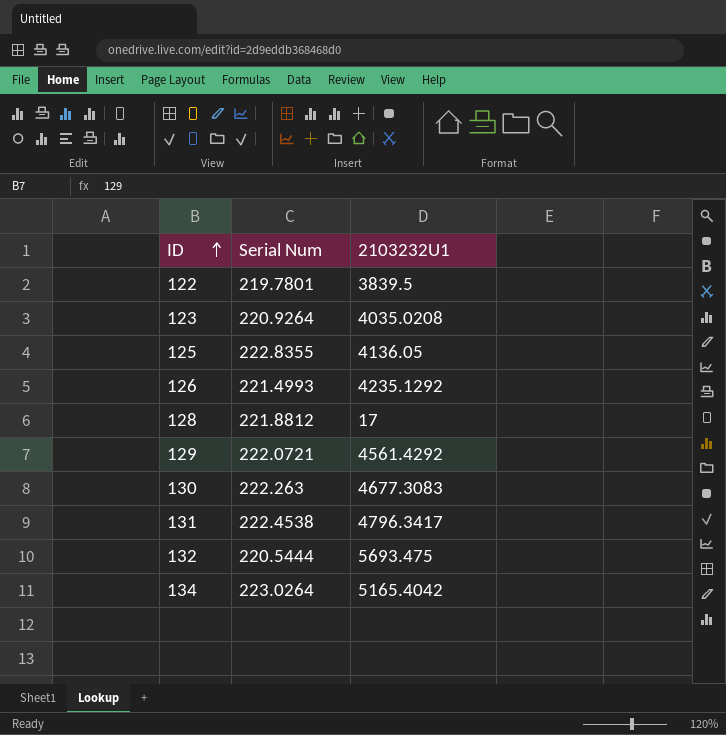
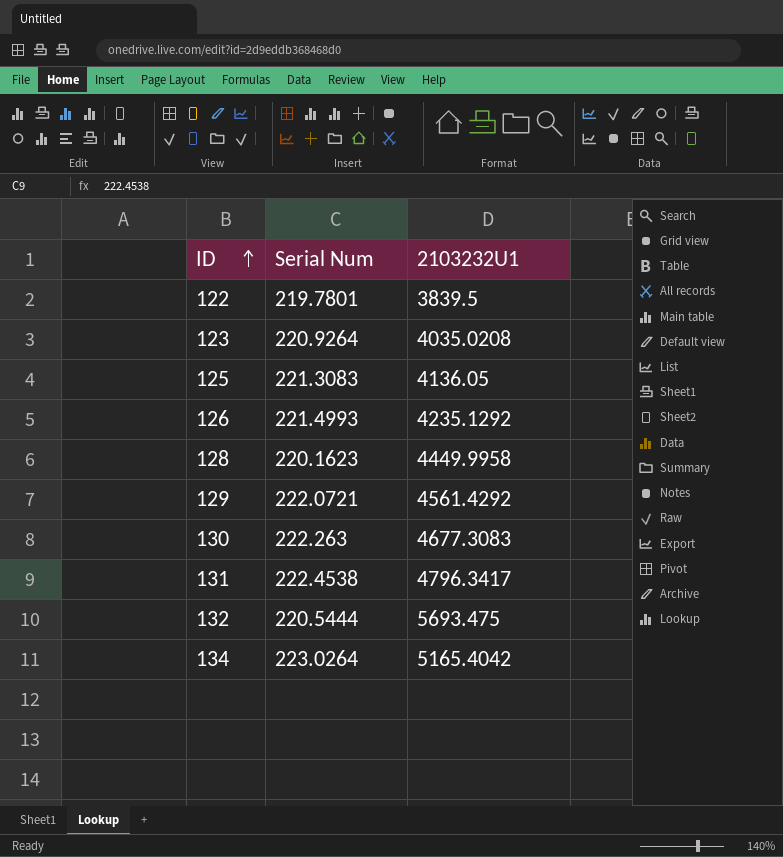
125 | Serial Num: 222.8355 -> 221.3083
128 | Serial Num: 221.8812 -> 220.1623
128 | 2103232U1: 17 -> 4449.9958

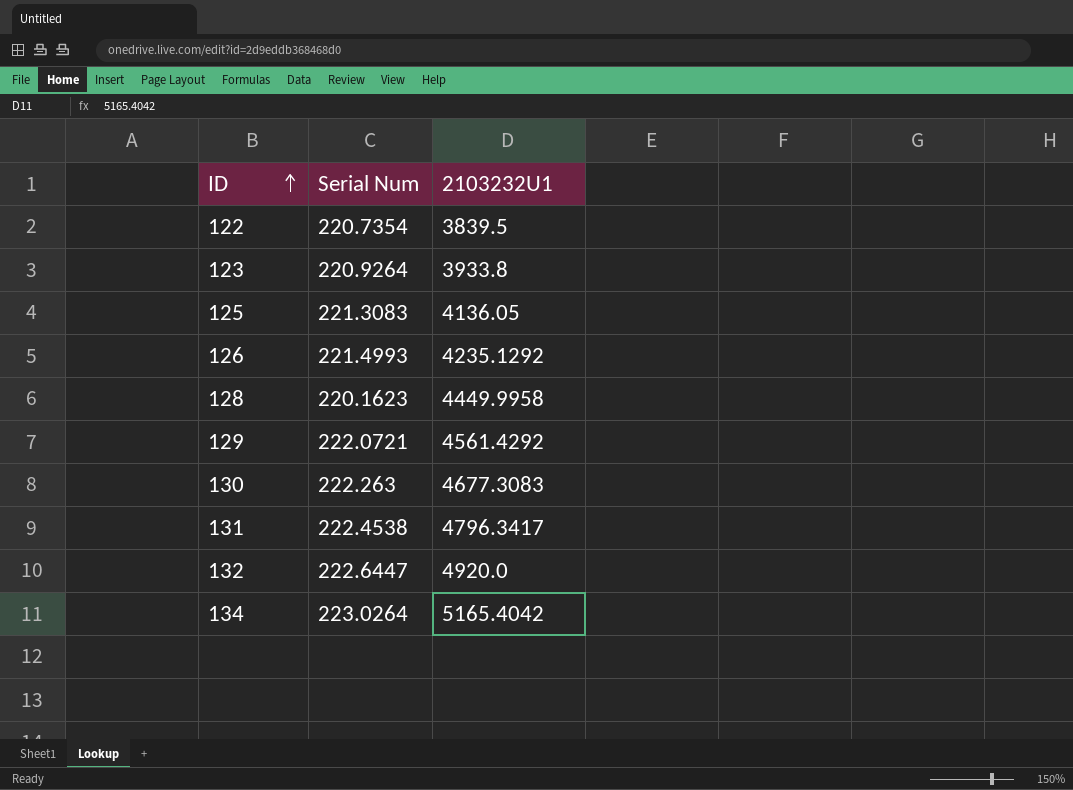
122 | Serial Num: 219.7801 -> 220.7354
123 | 2103232U1: 4035.0208 -> 3933.8
132 | Serial Num: 220.5444 -> 222.6447
132 | 2103232U1: 5693.475 -> 4920.0

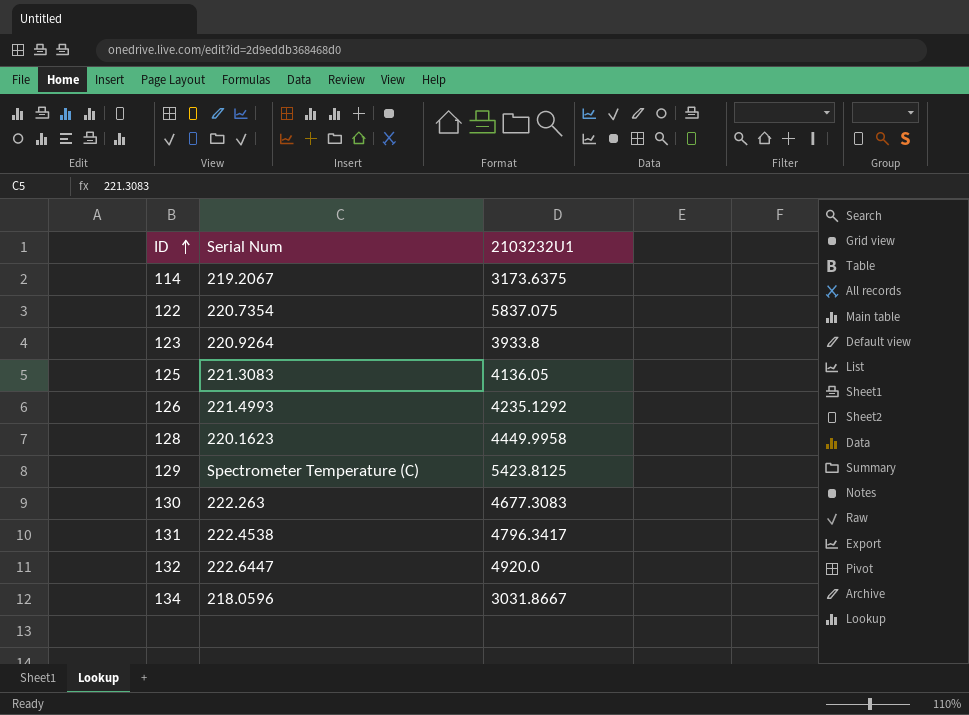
row 114: none -> 219.2067 | 3173.6375
122 | 2103232U1: 3839.5 -> 5837.075
129 | Serial Num: 222.0721 -> Spectrometer Temperature (C)
129 | 2103232U1: 4561.4292 -> 5423.8125
134 | Serial Num: 223.0264 -> 218.0596
134 | 2103232U1: 5165.4042 -> 3031.8667

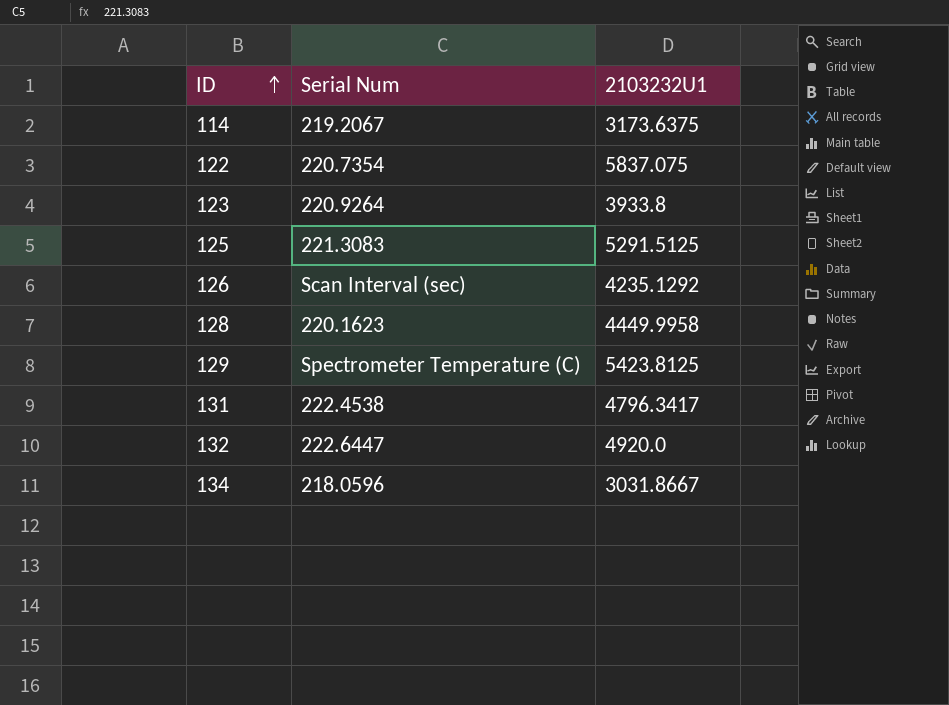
row 130: 222.263 | 4677.3083 -> none
125 | 2103232U1: 4136.05 -> 5291.5125
126 | Serial Num: 221.4993 -> Scan Interval (sec)

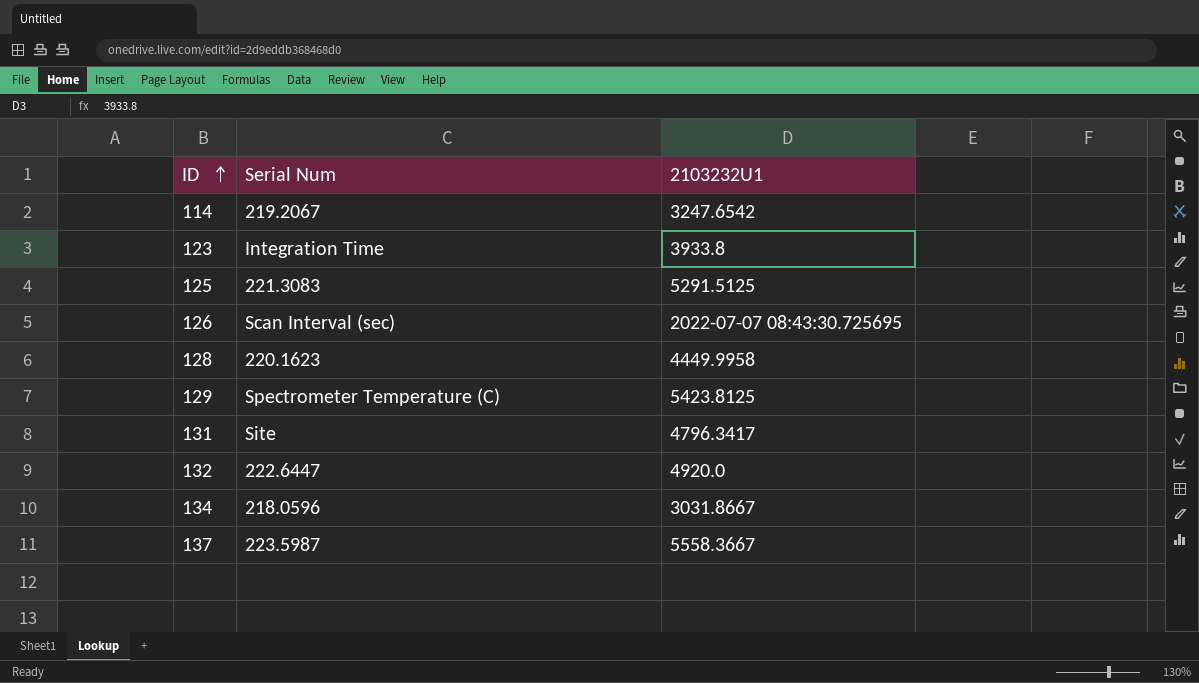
row 122: 220.7354 | 5837.075 -> none
114 | 2103232U1: 3173.6375 -> 3247.6542
123 | Serial Num: 220.9264 -> Integration Time
126 | 2103232U1: 4235.1292 -> 2022-07-07 08:43:30.725695
131 | Serial Num: 222.4538 -> Site
row 137: none -> 223.5987 | 5558.3667

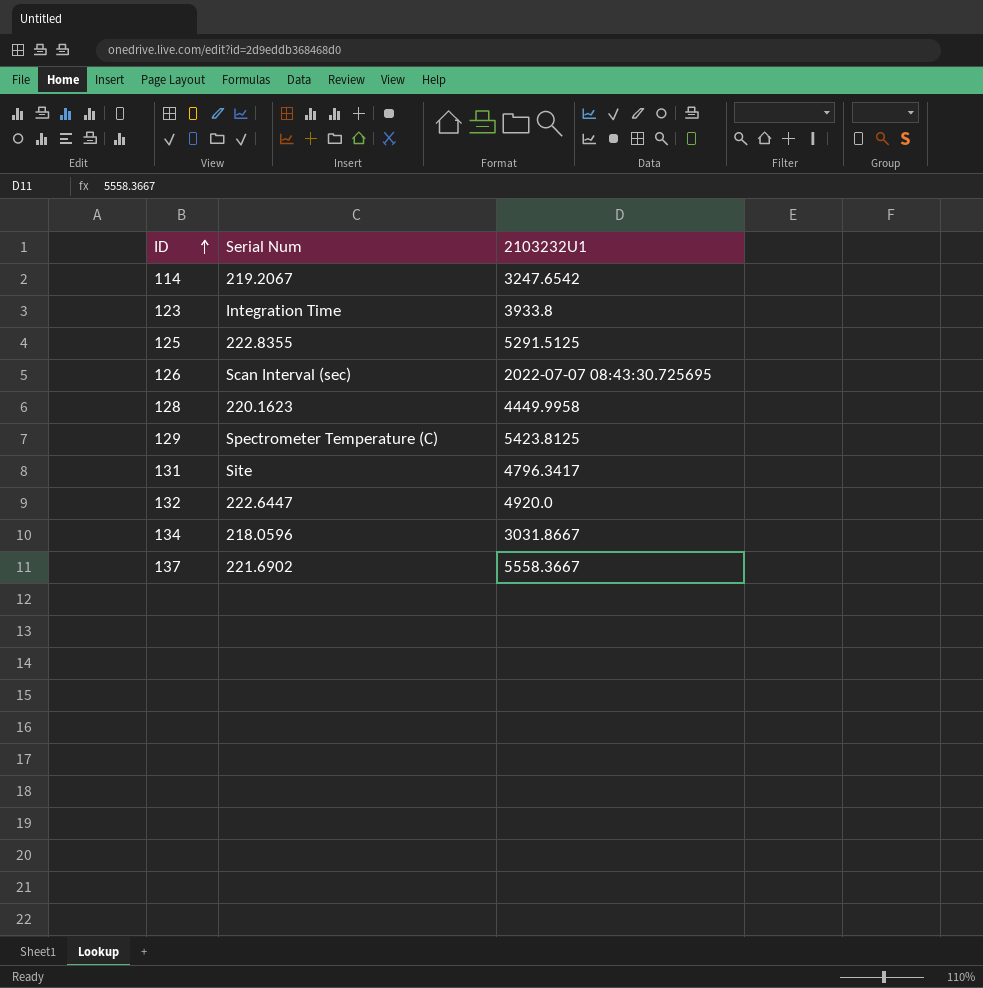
125 | Serial Num: 221.3083 -> 222.8355
137 | Serial Num: 223.5987 -> 221.6902

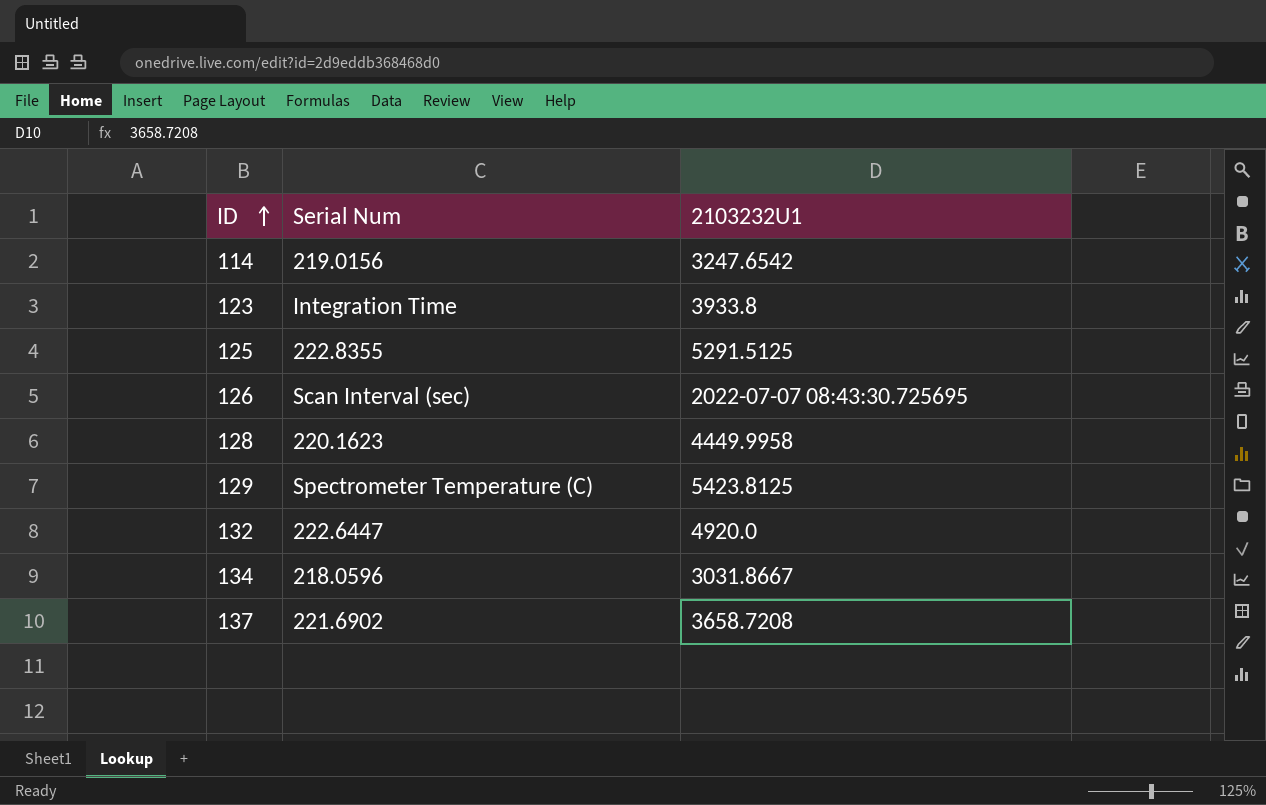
row 131: Site | 4796.3417 -> none
114 | Serial Num: 219.2067 -> 219.0156
137 | 2103232U1: 5558.3667 -> 3658.7208

